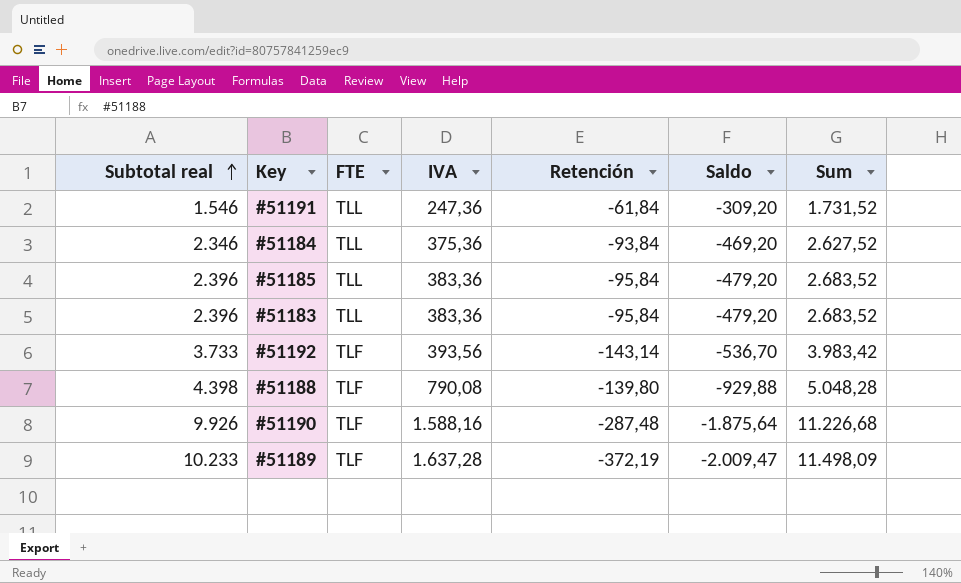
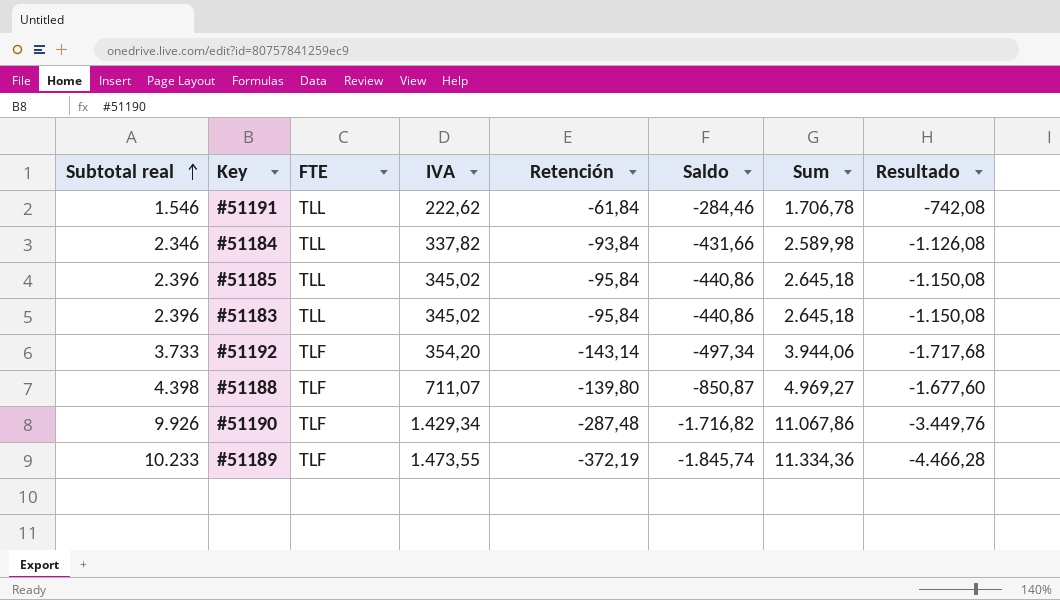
column Resultado | formula: none -> [Retención] * 12
#51191 | IVA: 247,36 -> 222,62
#51191 | Saldo: -309,20 -> -284,46
#51191 | Sum: 1.731,52 -> 1.706,78
#51184 | IVA: 375,36 -> 337,82
#51184 | Saldo: -469,20 -> -431,66
#51184 | Sum: 2.627,52 -> 2.589,98
#51185 | IVA: 383,36 -> 345,02
#51185 | Saldo: -479,20 -> -440,86
#51185 | Sum: 2.683,52 -> 2.645,18
#51183 | IVA: 383,36 -> 345,02
#51183 | Saldo: -479,20 -> -440,86
#51183 | Sum: 2.683,52 -> 2.645,18
#51192 | IVA: 393,56 -> 354,20
#51192 | Saldo: -536,70 -> -497,34
#51192 | Sum: 3.983,42 -> 3.944,06
#51188 | IVA: 790,08 -> 711,07
#51188 | Saldo: -929,88 -> -850,87
#51188 | Sum: 5.048,28 -> 4.969,27
#51190 | IVA: 1.588,16 -> 1.429,34
#51190 | Saldo: -1.875,64 -> -1.716,82
#51190 | Sum: 11.226,68 -> 11.067,86
#51189 | IVA: 1.637,28 -> 1.473,55
#51189 | Saldo: -2.009,47 -> -1.845,74
#51189 | Sum: 11.498,09 -> 11.334,36

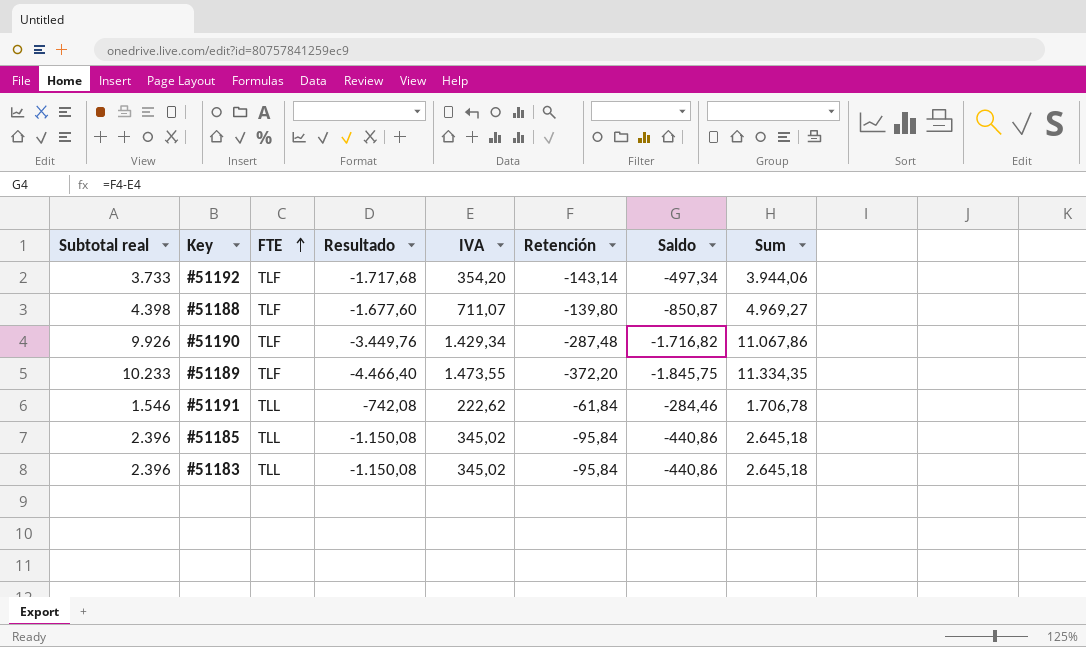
row order: Subtotal real ascending -> FTE ascending
column Resultado | position: 8 -> 4
row #51184: 2.346 | TLL | 337,82 | -93,84 | -431,66 | 2.589,98 | -1.126,08 -> none
#51189 | Resultado: -4.466,28 -> -4.466,40
#51189 | Retención: -372,19 -> -372,20
#51189 | Saldo: -1.845,74 -> -1.845,75
#51189 | Sum: 11.334,36 -> 11.334,35

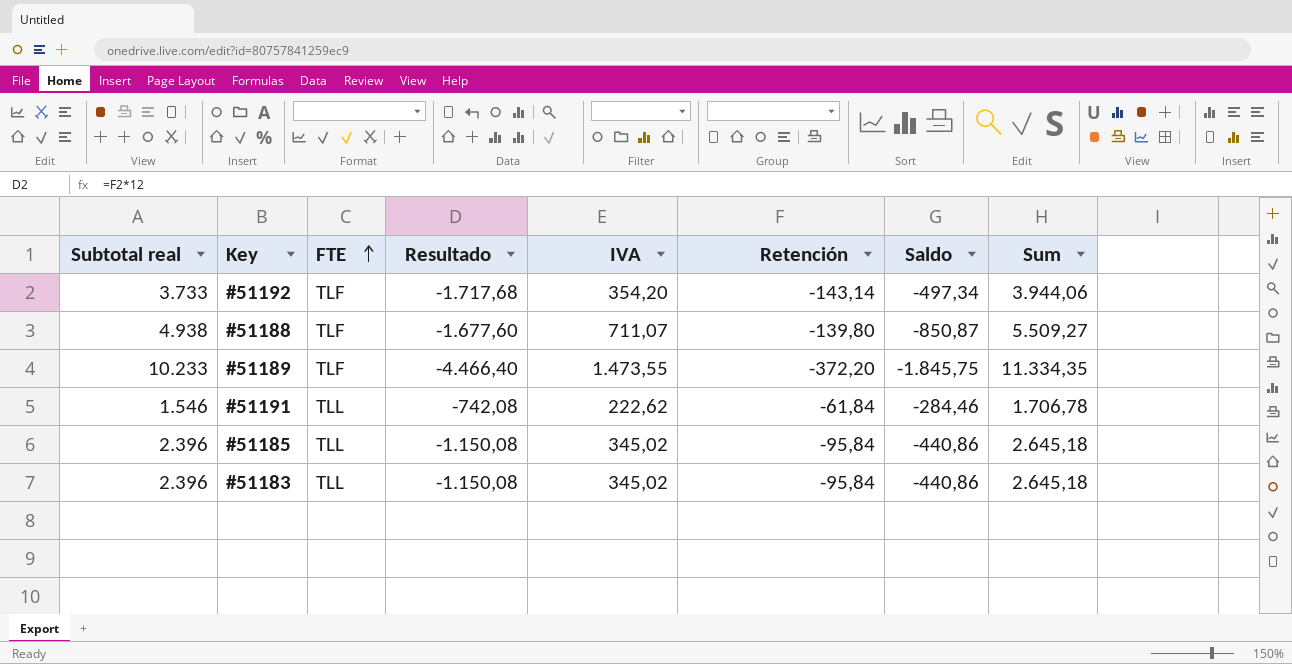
row #51190: 9.926 | TLF | -3.449,76 | 1.429,34 | -287,48 | -1.716,82 | 11.067,86 -> none
#51188 | Subtotal real: 4.398 -> 4.938
#51188 | Sum: 4.969,27 -> 5.509,27

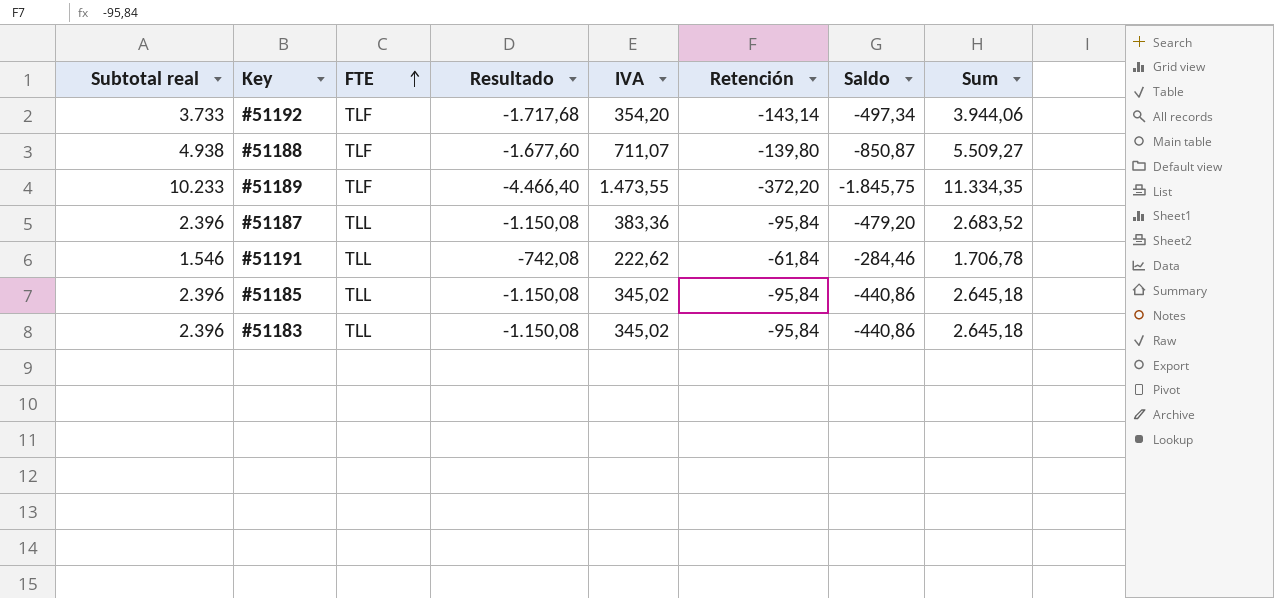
row #51187: none -> 2.396 | TLL | -1.150,08 | 383,36 | -95,84 | -479,20 | 2.683,52

